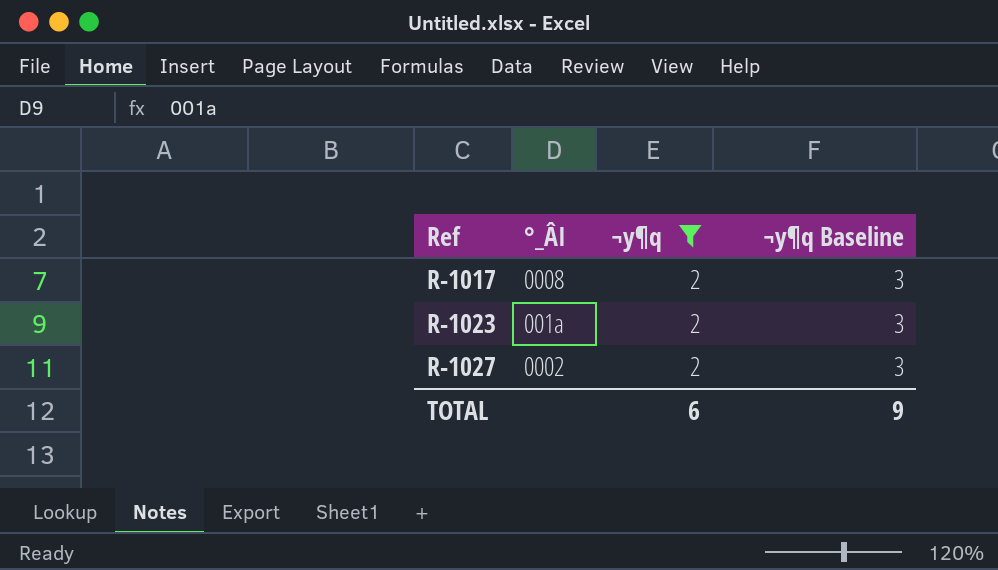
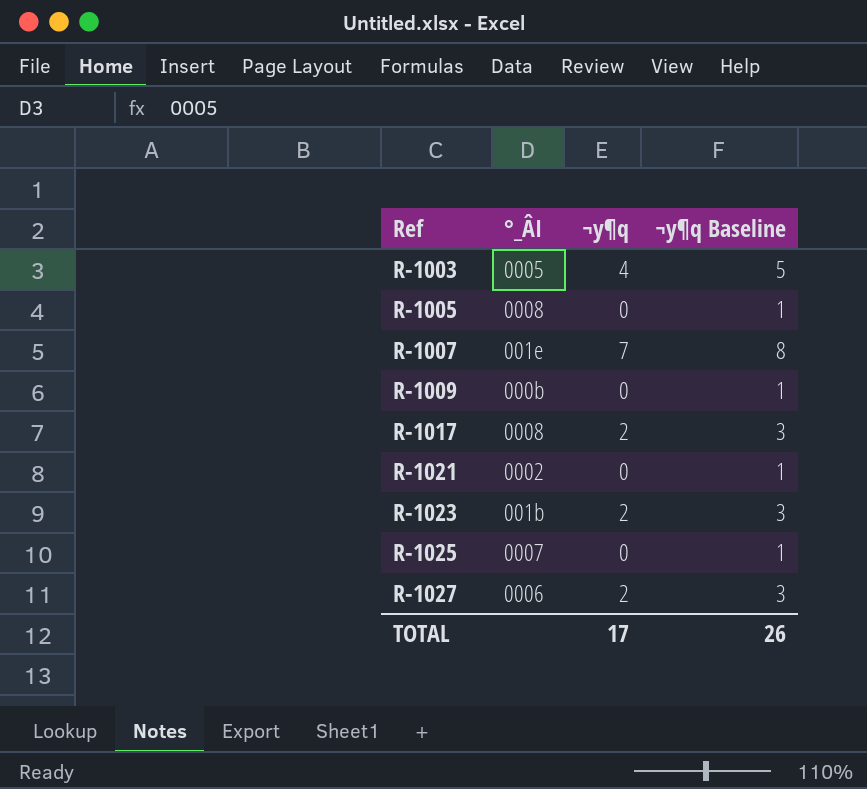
filter: ¬y¶q = 2 -> none
R-1023 | °_ÂI: 001a -> 001b
R-1027 | °_ÂI: 0002 -> 0006
TOTAL | ¬y¶q: 6 -> 17
TOTAL | ¬y¶q Baseline: 9 -> 26

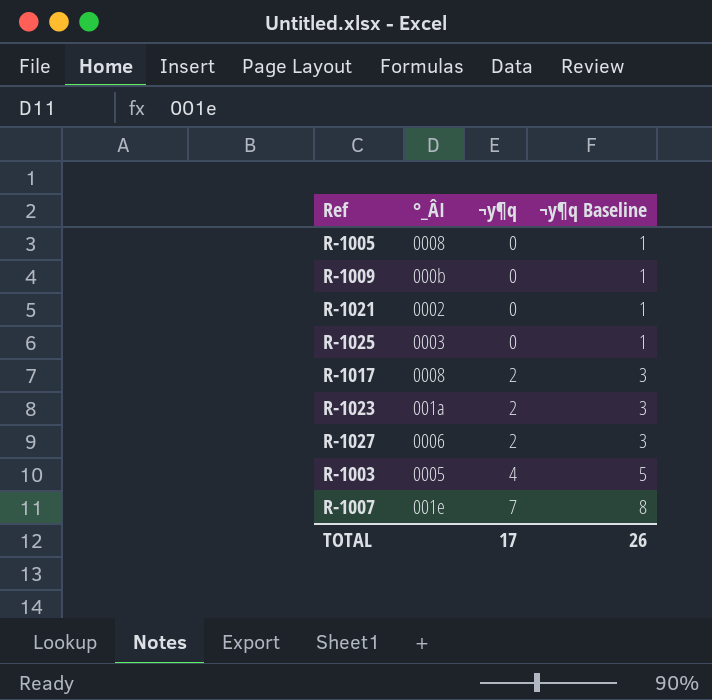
row order: Ref ascending -> ¬y¶q ascending
R-1025 | °_ÂI: 0007 -> 0003
R-1023 | °_ÂI: 001b -> 001a

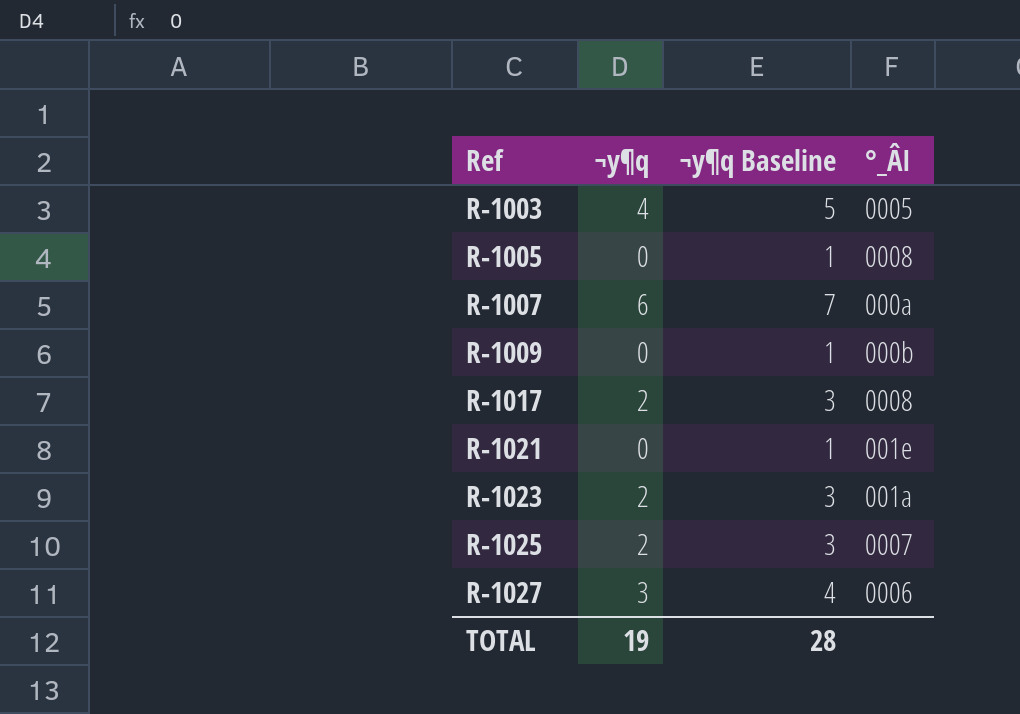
row order: ¬y¶q ascending -> Ref ascending
column °_ÂI | position: 2 -> 4
R-1007 | ¬y¶q: 7 -> 6
R-1007 | ¬y¶q Baseline: 8 -> 7
R-1007 | °_ÂI: 001e -> 000a
R-1021 | °_ÂI: 0002 -> 001e
R-1025 | ¬y¶q: 0 -> 2
R-1025 | ¬y¶q Baseline: 1 -> 3
R-1025 | °_ÂI: 0003 -> 0007
R-1027 | ¬y¶q: 2 -> 3
R-1027 | ¬y¶q Baseline: 3 -> 4
TOTAL | ¬y¶q: 17 -> 19
TOTAL | ¬y¶q Baseline: 26 -> 28

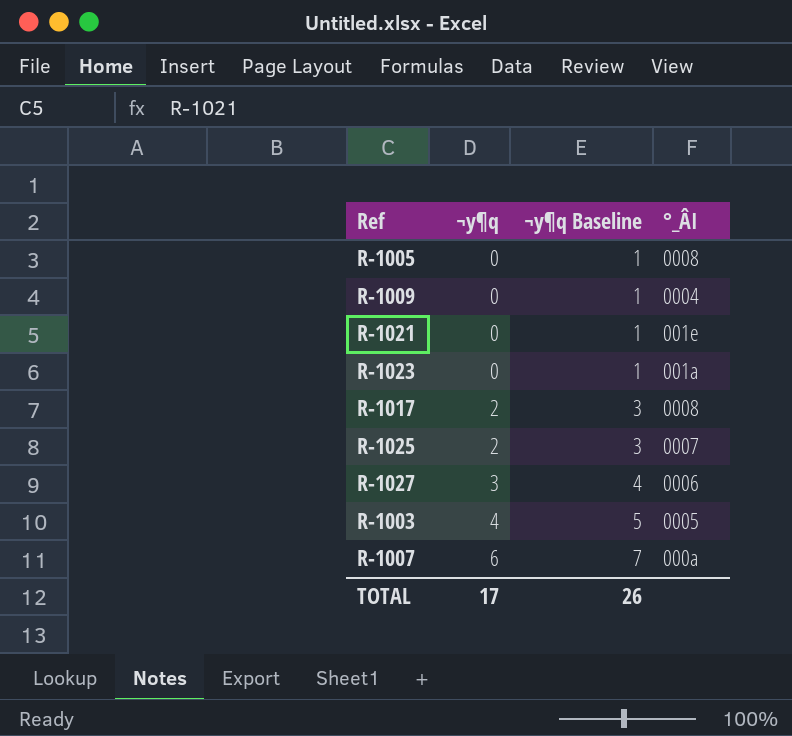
row order: Ref ascending -> ¬y¶q ascending
R-1009 | °_ÂI: 000b -> 0004
R-1023 | ¬y¶q: 2 -> 0
R-1023 | ¬y¶q Baseline: 3 -> 1
TOTAL | ¬y¶q: 19 -> 17
TOTAL | ¬y¶q Baseline: 28 -> 26

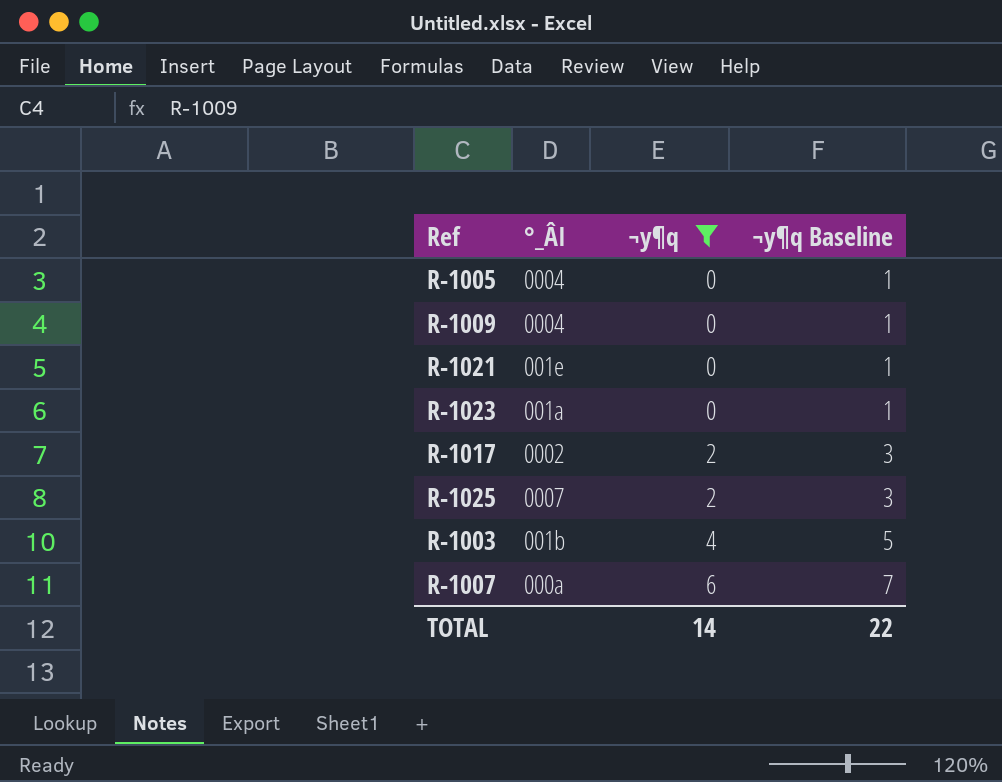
filter: none -> ¬y¶q != 3
column °_ÂI | position: 4 -> 2
R-1005 | °_ÂI: 0008 -> 0004
R-1017 | °_ÂI: 0008 -> 0002
R-1003 | °_ÂI: 0005 -> 001b
TOTAL | ¬y¶q: 17 -> 14
TOTAL | ¬y¶q Baseline: 26 -> 22

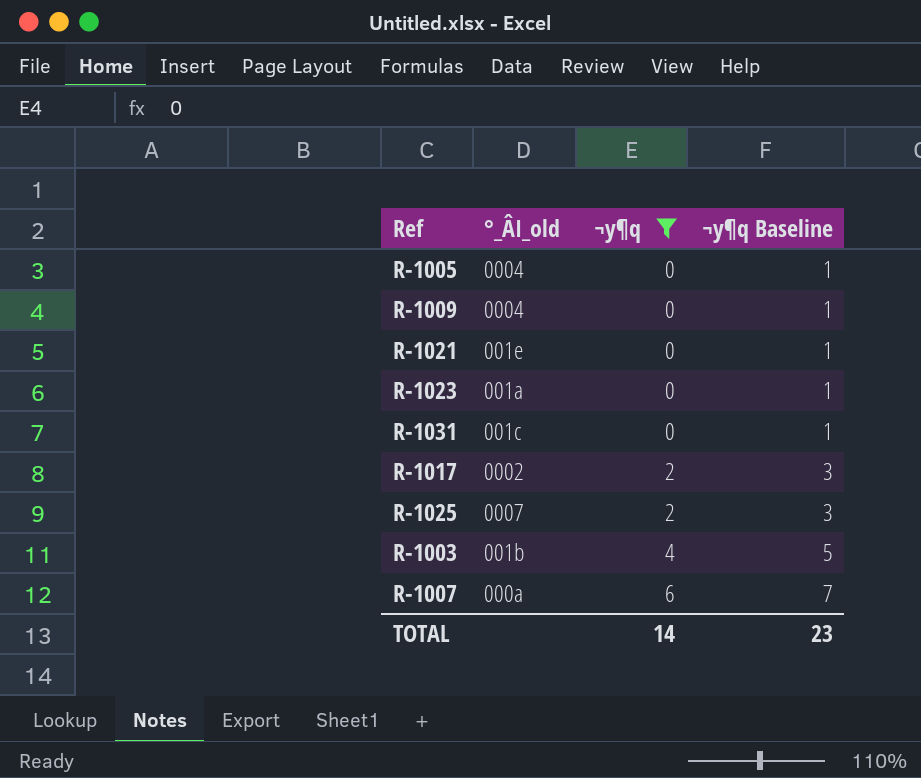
column name: °_ÂI -> °_ÂI_old
row R-1031: none -> 001c | 0 | 1
TOTAL | ¬y¶q Baseline: 22 -> 23

